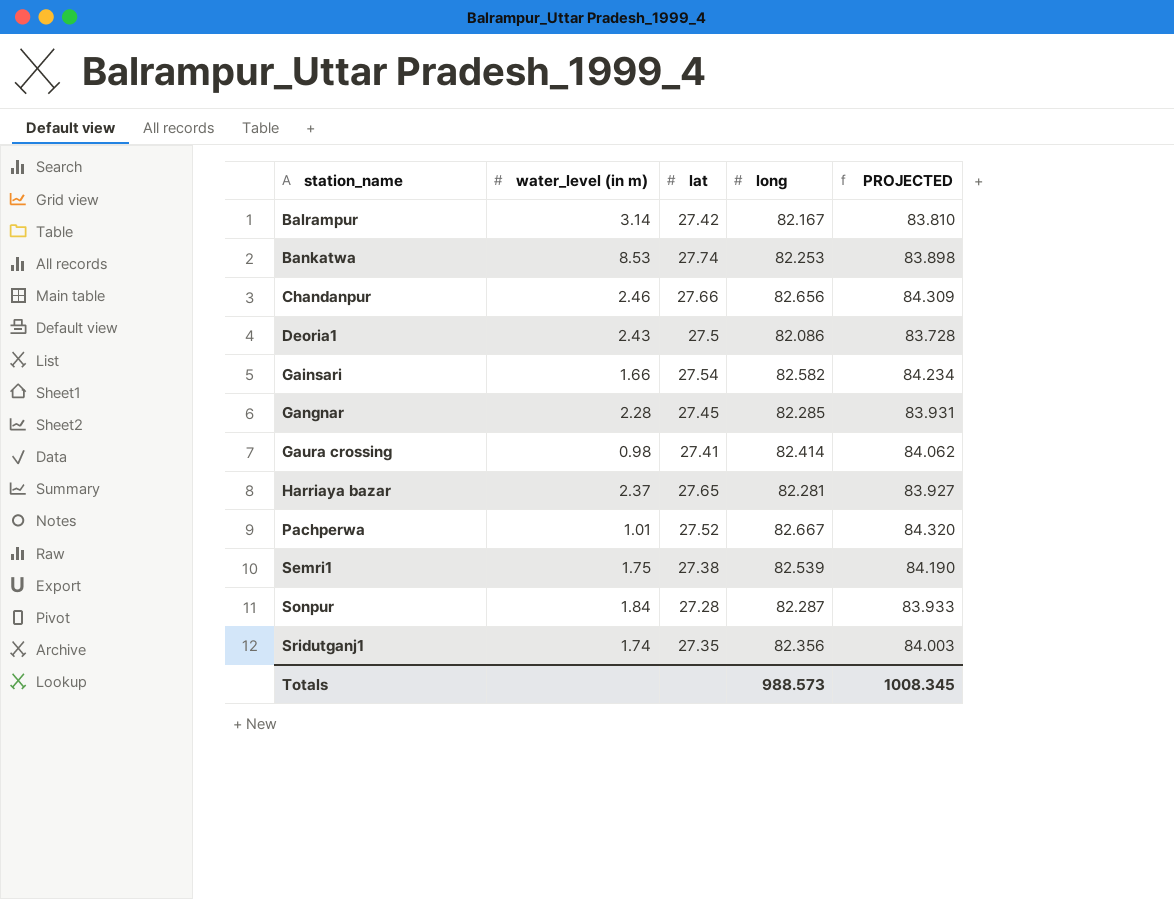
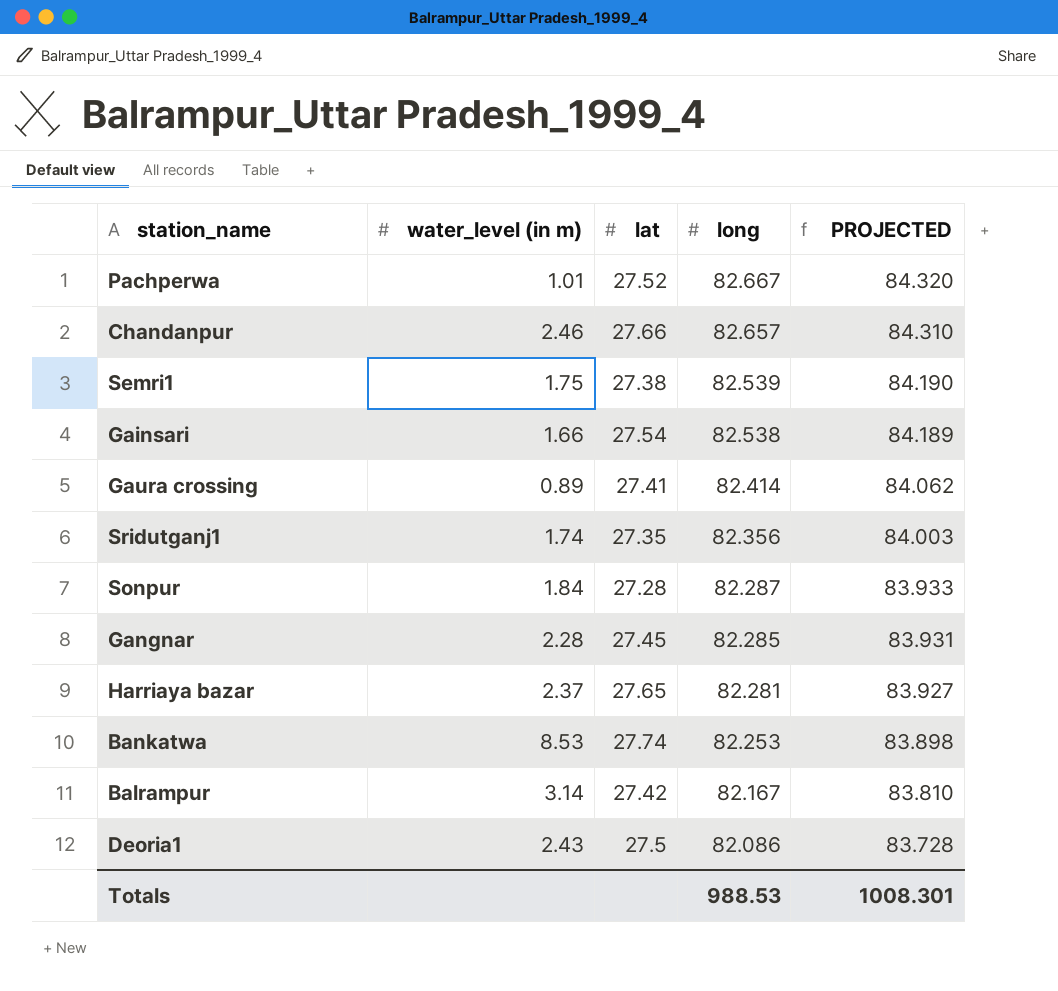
row order: station_name ascending -> long descending
Chandanpur | long: 82.656 -> 82.657
Chandanpur | PROJECTED: 84.309 -> 84.310
Gainsari | long: 82.582 -> 82.538
Gainsari | PROJECTED: 84.234 -> 84.189
Gaura crossing | water_level (in m): 0.98 -> 0.89
Totals | long: 988.573 -> 988.53
Totals | PROJECTED: 1008.345 -> 1008.301

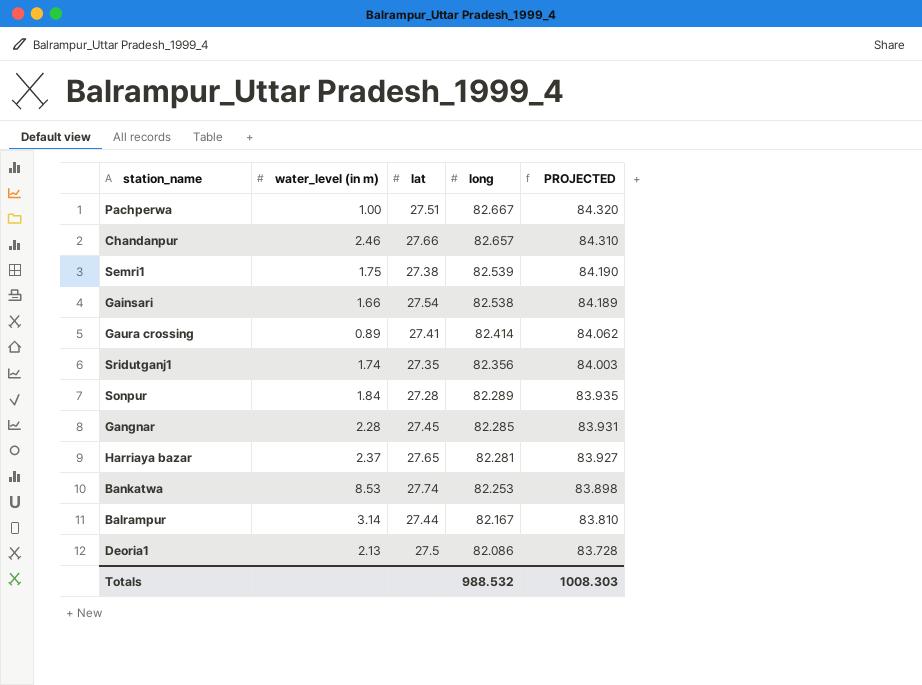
Pachperwa | water_level (in m): 1.01 -> 1.00
Pachperwa | lat: 27.52 -> 27.51
Sonpur | long: 82.287 -> 82.289
Sonpur | PROJECTED: 83.933 -> 83.935
Balrampur | lat: 27.42 -> 27.44
Deoria1 | water_level (in m): 2.43 -> 2.13
Totals | long: 988.53 -> 988.532
Totals | PROJECTED: 1008.301 -> 1008.303

